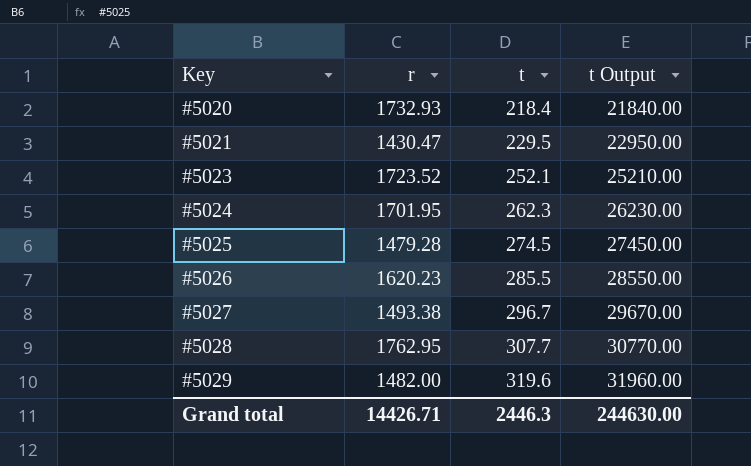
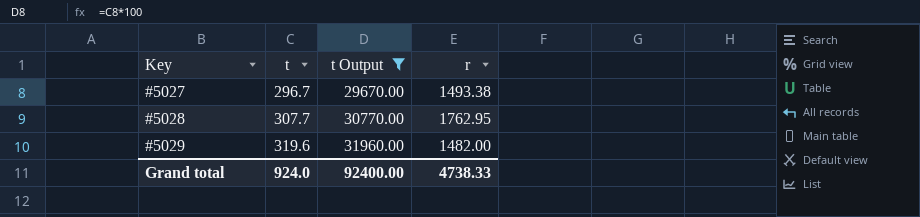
filter: none -> t Output >= 29670.00
column r | position: 2 -> 4
Grand total | t: 2446.3 -> 924.0
Grand total | t Output: 244630.00 -> 92400.00
Grand total | r: 14426.71 -> 4738.33

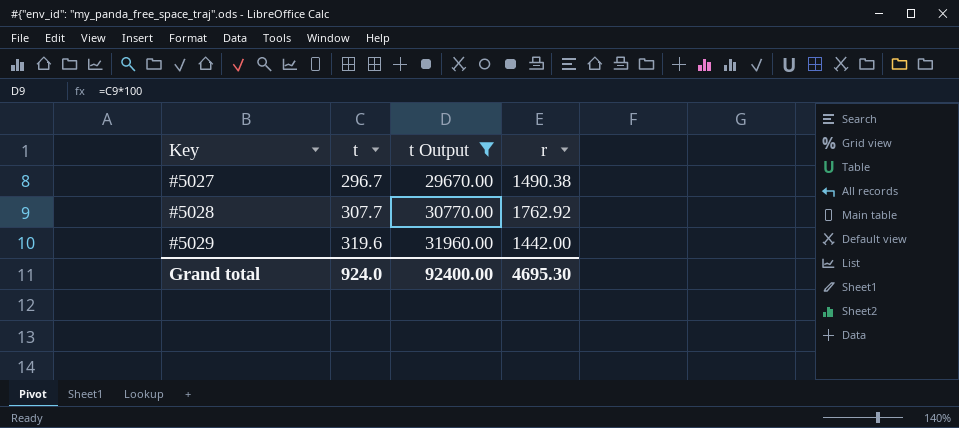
#5027 | r: 1493.38 -> 1490.38
#5028 | r: 1762.95 -> 1762.92
#5029 | r: 1482.00 -> 1442.00
Grand total | r: 4738.33 -> 4695.30

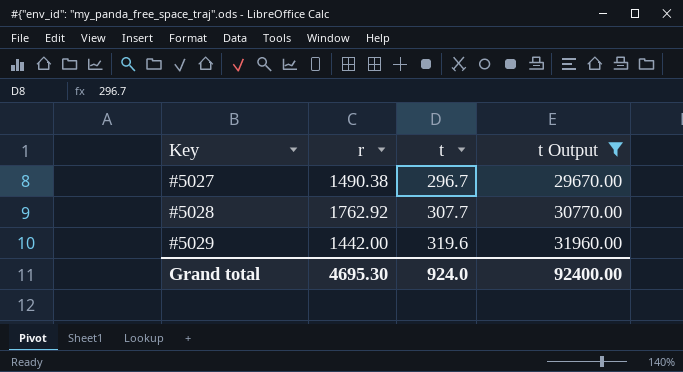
column r | position: 4 -> 2

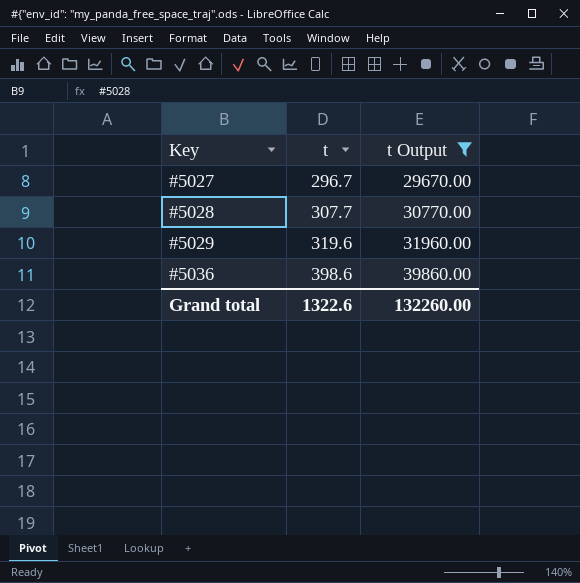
column r | position: 2 -> none
row #5036: none -> 398.6 | 39860.00
Grand total | t: 924.0 -> 1322.6
Grand total | t Output: 92400.00 -> 132260.00

